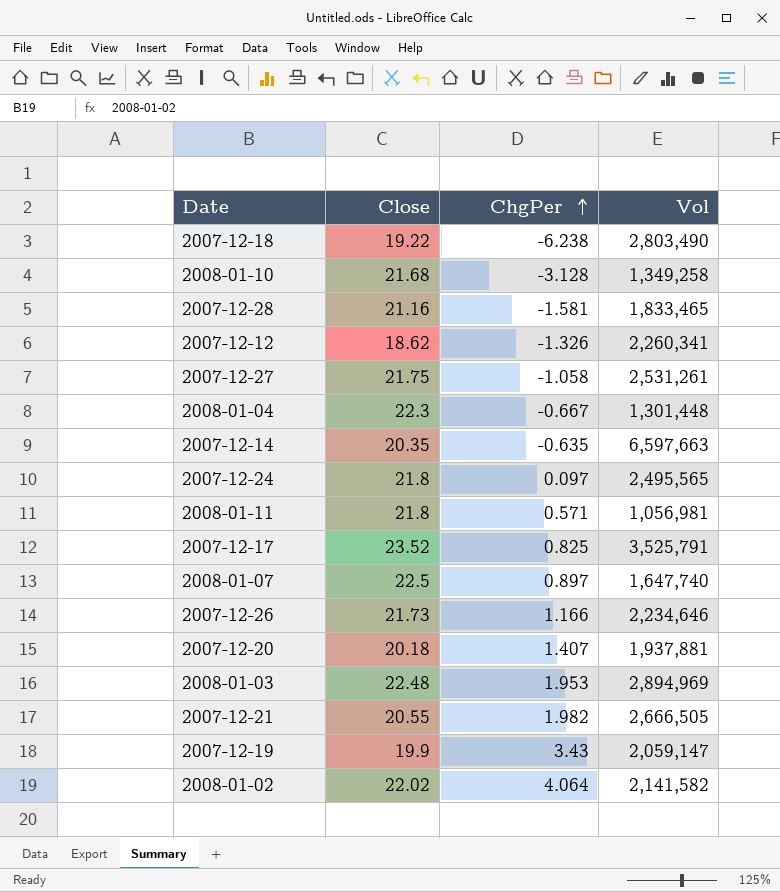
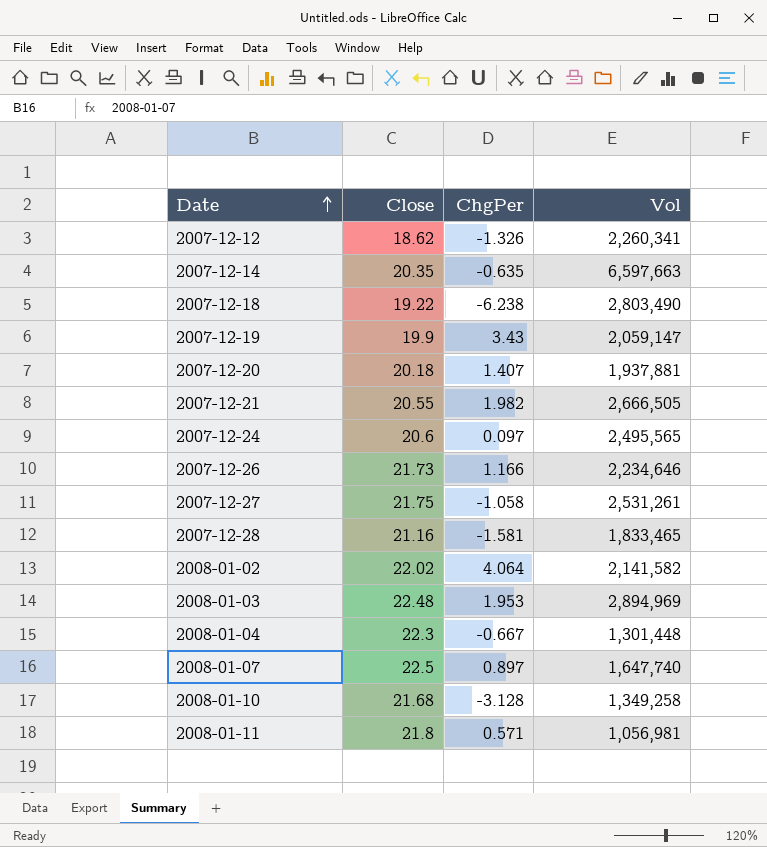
row order: ChgPer ascending -> Date ascending
row 2007-12-17: 23.52 | 0.825 | 3,525,791 -> none
2007-12-24 | Close: 21.8 -> 20.6

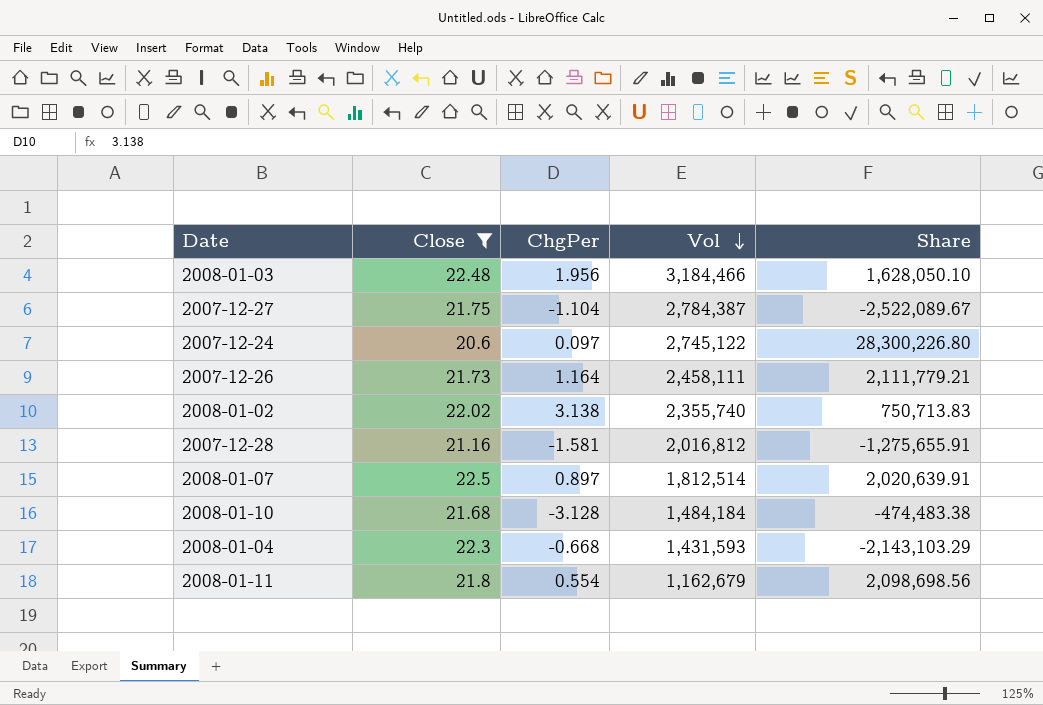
filter: none -> Close >= 20.6
row order: Date ascending -> Vol descending
column Share | formula: none -> [Vol] / [ChgPer]
2008-01-03 | ChgPer: 1.953 -> 1.956
2008-01-03 | Vol: 2,894,969 -> 3,184,466
2007-12-27 | ChgPer: -1.058 -> -1.104
2007-12-27 | Vol: 2,531,261 -> 2,784,387
2007-12-24 | Vol: 2,495,565 -> 2,745,122
2007-12-26 | ChgPer: 1.166 -> 1.164
2007-12-26 | Vol: 2,234,646 -> 2,458,111
2008-01-02 | ChgPer: 4.064 -> 3.138
2008-01-02 | Vol: 2,141,582 -> 2,355,740
2007-12-28 | Vol: 1,833,465 -> 2,016,812
2008-01-07 | Vol: 1,647,740 -> 1,812,514
2008-01-10 | Vol: 1,349,258 -> 1,484,184
2008-01-04 | ChgPer: -0.667 -> -0.668
2008-01-04 | Vol: 1,301,448 -> 1,431,593
2008-01-11 | ChgPer: 0.571 -> 0.554
2008-01-11 | Vol: 1,056,981 -> 1,162,679

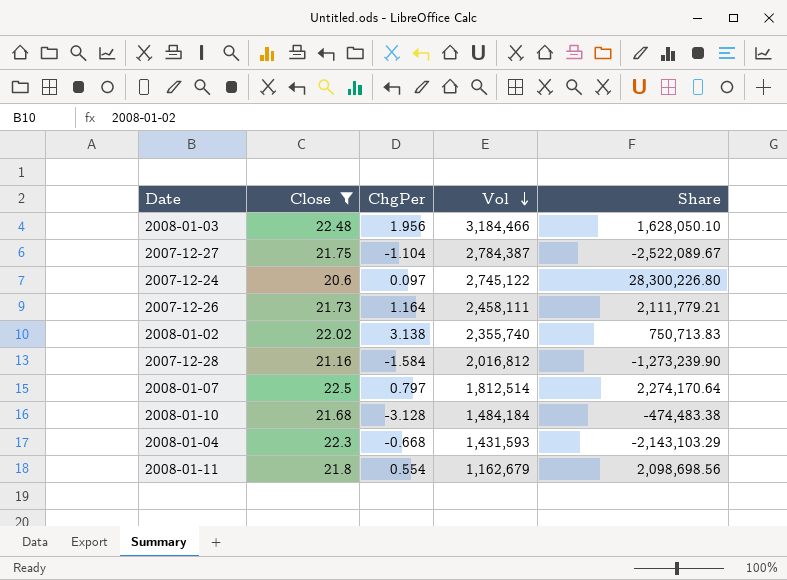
2007-12-28 | ChgPer: -1.581 -> -1.584
2007-12-28 | Share: -1,275,655.91 -> -1,273,239.90
2008-01-07 | ChgPer: 0.897 -> 0.797
2008-01-07 | Share: 2,020,639.91 -> 2,274,170.64

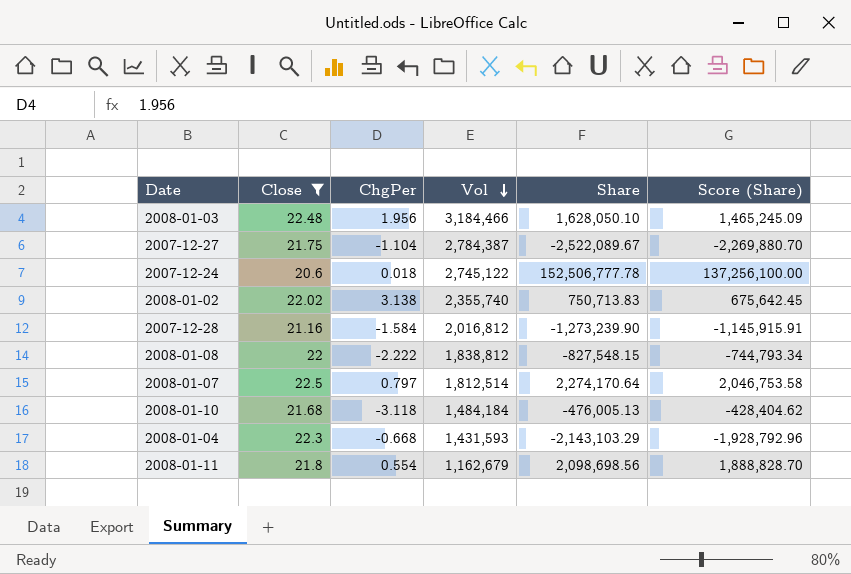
column Score (Share) | formula: none -> [Share] * 0.9
row 2007-12-26: 21.73 | 1.164 | 2,458,111 | 2,111,779.21 -> none
2007-12-24 | ChgPer: 0.097 -> 0.018
2007-12-24 | Share: 28,300,226.80 -> 152,506,777.78
row 2008-01-08: none -> 22 | -2.222 | 1,838,812 | -827,548.15 | -744,793.34
2008-01-10 | ChgPer: -3.128 -> -3.118
2008-01-10 | Share: -474,483.38 -> -476,005.13

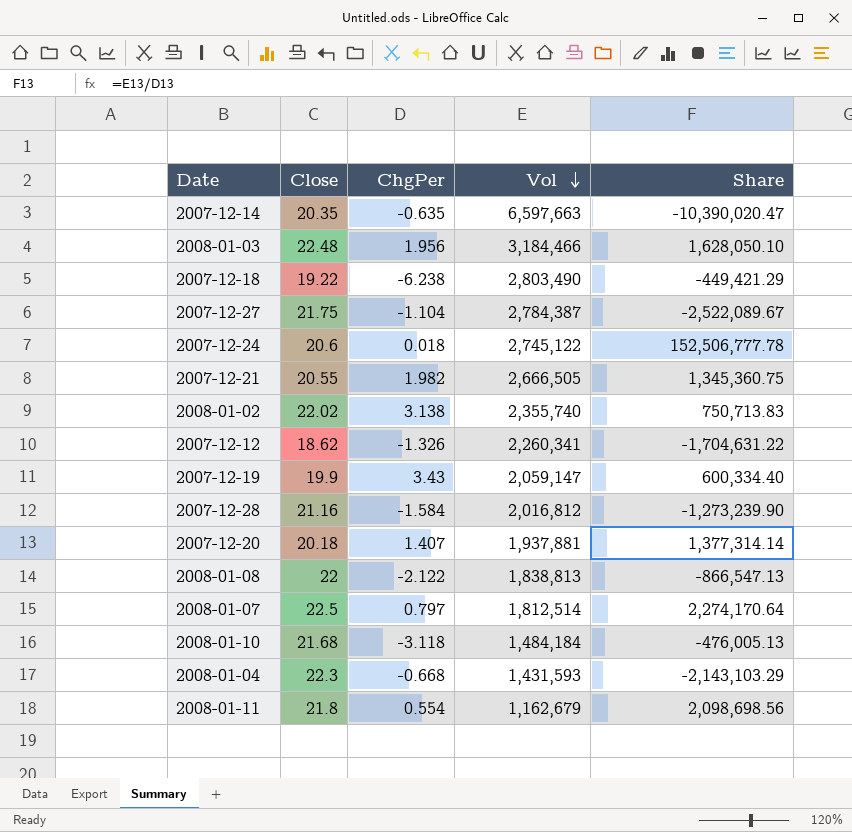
filter: Close >= 20.6 -> none
column Score (Share) | formula: [Share] * 0.9 -> none
2008-01-08 | ChgPer: -2.222 -> -2.122
2008-01-08 | Vol: 1,838,812 -> 1,838,813
2008-01-08 | Share: -827,548.15 -> -866,547.13

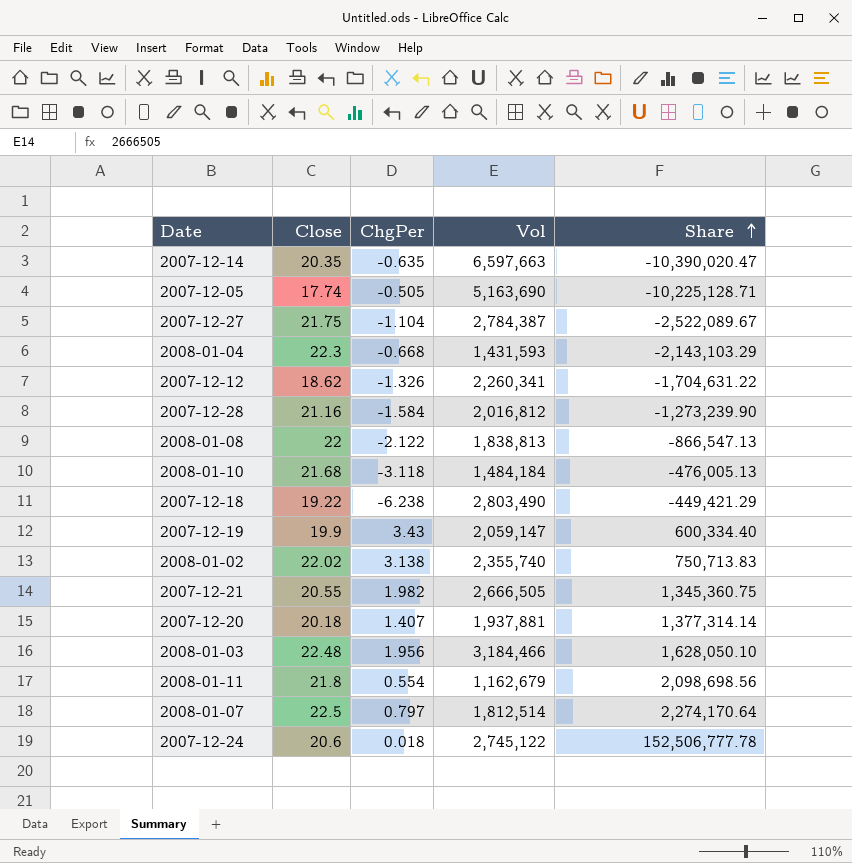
row order: Vol descending -> Share ascending
row 2007-12-05: none -> 17.74 | -0.505 | 5,163,690 | -10,225,128.71

